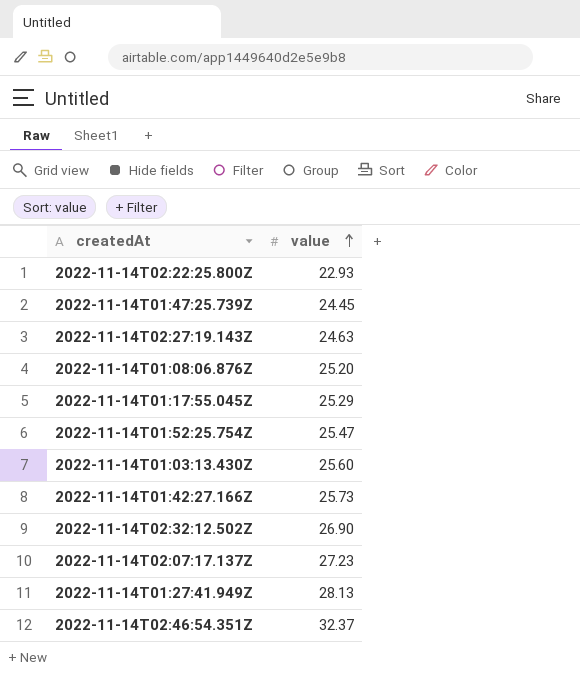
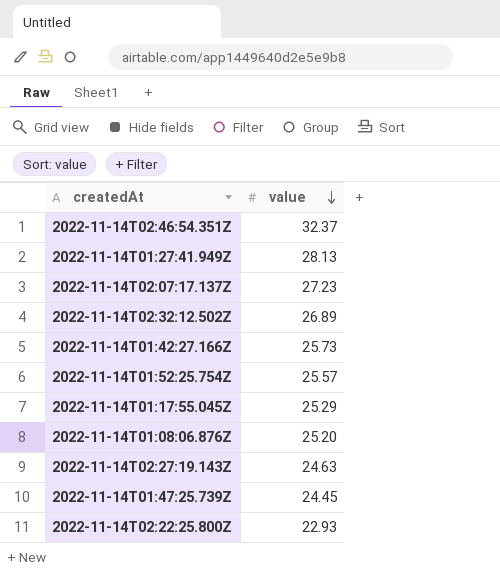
row order: value ascending -> value descending
row 2022-11-14T01:03:13.430Z: 25.60 -> none
2022-11-14T02:32:12.502Z | value: 26.90 -> 26.89
2022-11-14T01:52:25.754Z | value: 25.47 -> 25.57

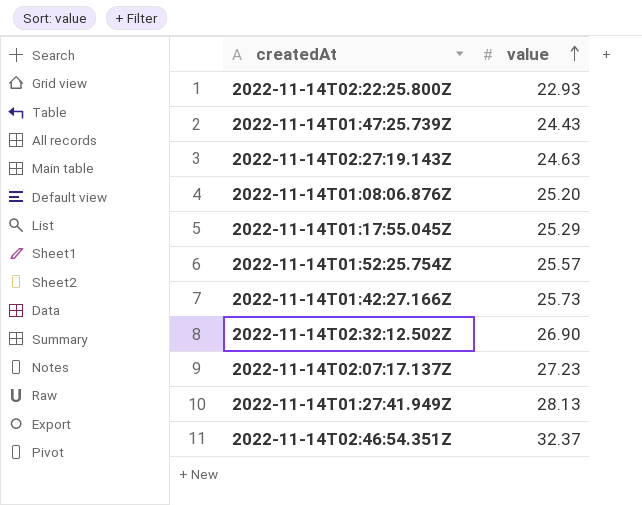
row order: value descending -> value ascending
2022-11-14T01:47:25.739Z | value: 24.45 -> 24.43
2022-11-14T02:32:12.502Z | value: 26.89 -> 26.90

